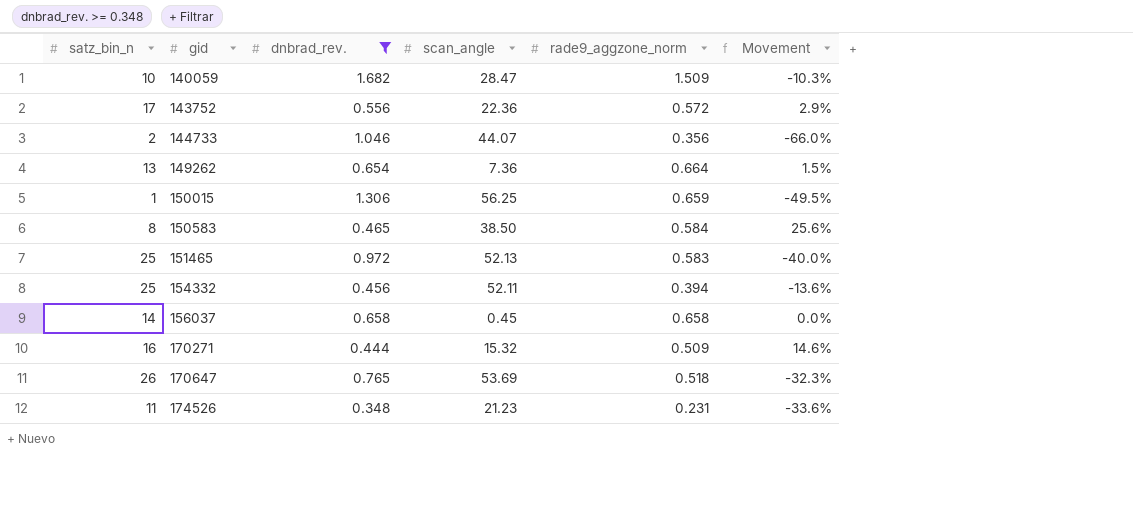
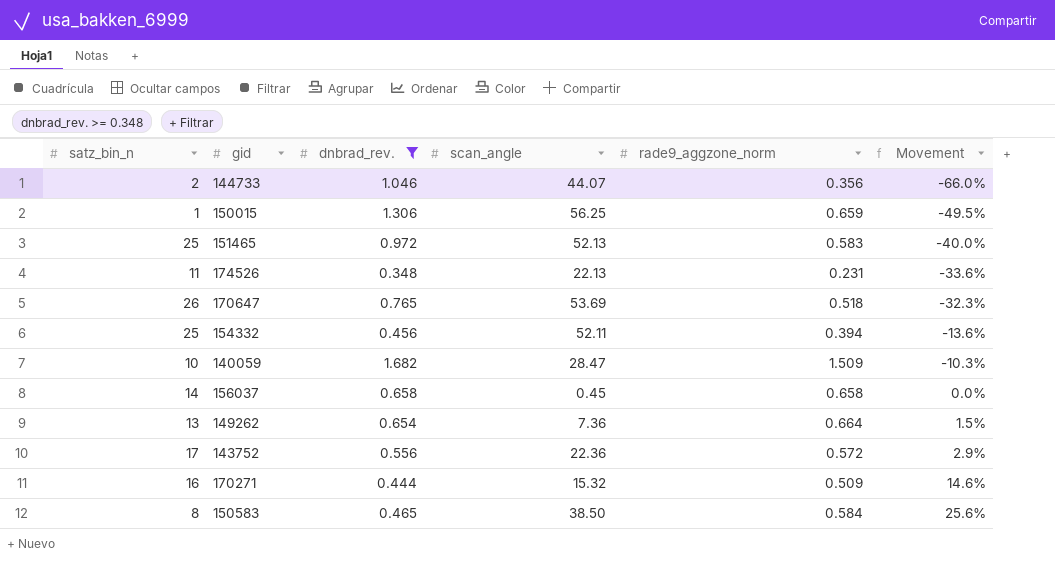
row order: gid ascending -> Movement ascending
174526 | scan_angle: 21.23 -> 22.13

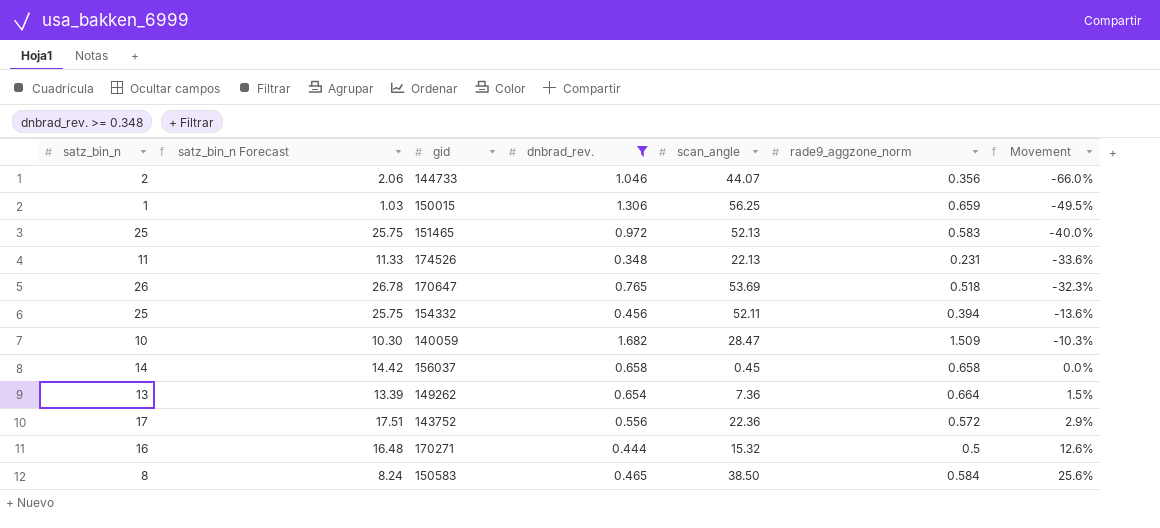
column satz_bin_n Forecast | formula: none -> [satz_bin_n] * 1.03
170271 | rade9_aggzone_norm: 0.509 -> 0.5
170271 | Movement: 14.6% -> 12.6%

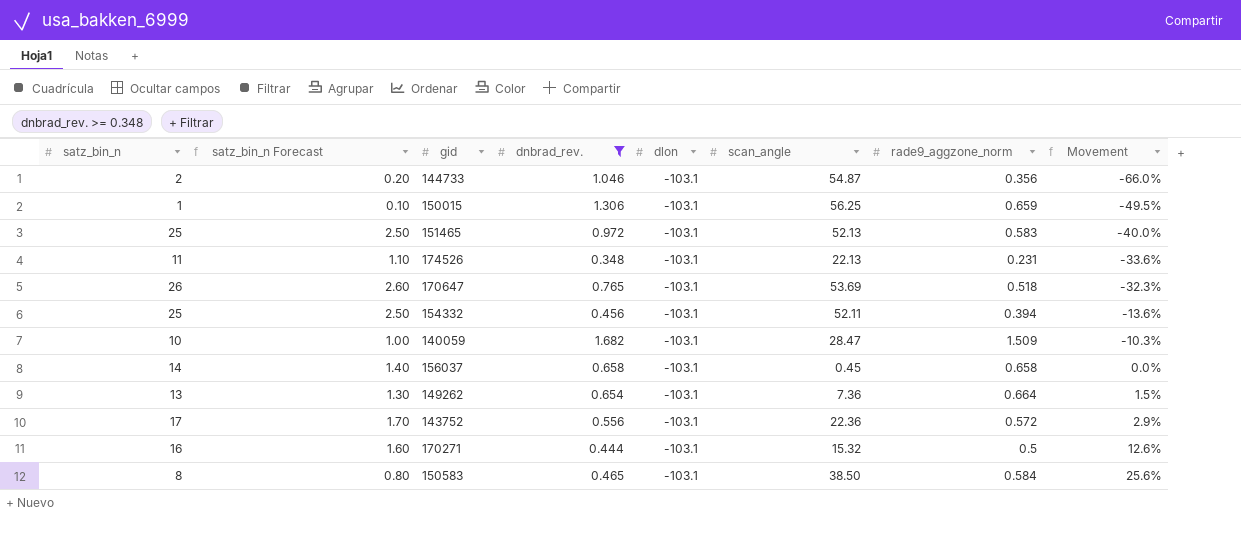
column satz_bin_n Forecast | formula: [satz_bin_n] * 1.03 -> [satz_bin_n] * 0.1
column dlon | position: none -> 5
144733 | scan_angle: 44.07 -> 54.87

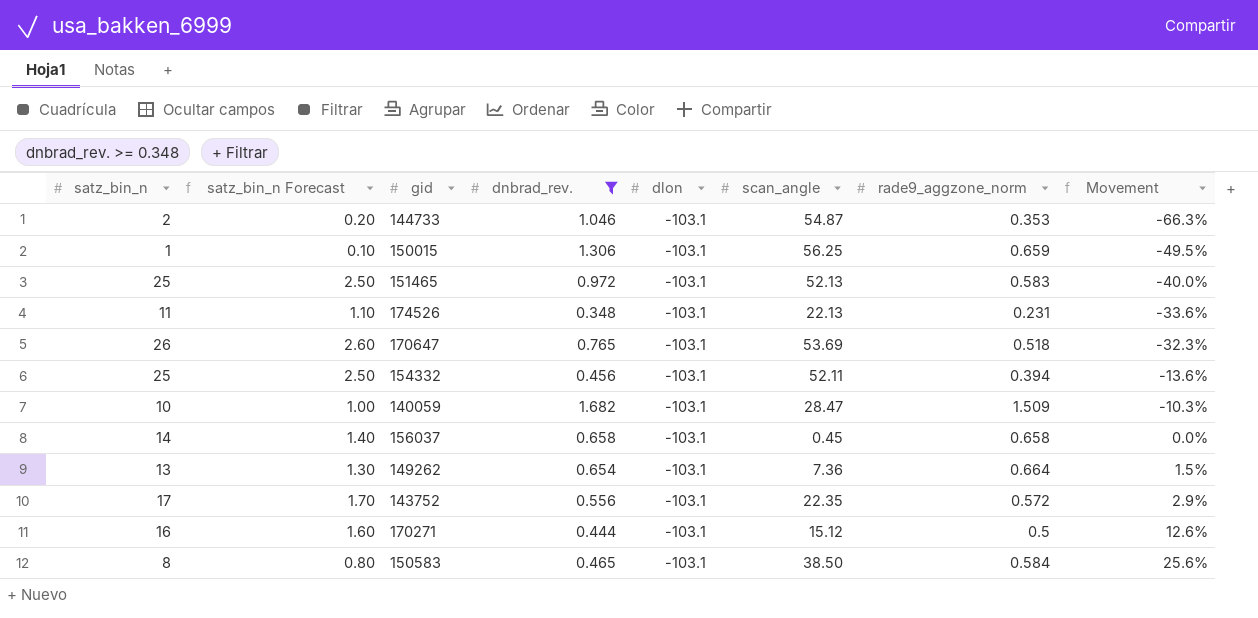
144733 | rade9_aggzone_norm: 0.356 -> 0.353
144733 | Movement: -66.0% -> -66.3%
143752 | scan_angle: 22.36 -> 22.35
170271 | scan_angle: 15.32 -> 15.12

